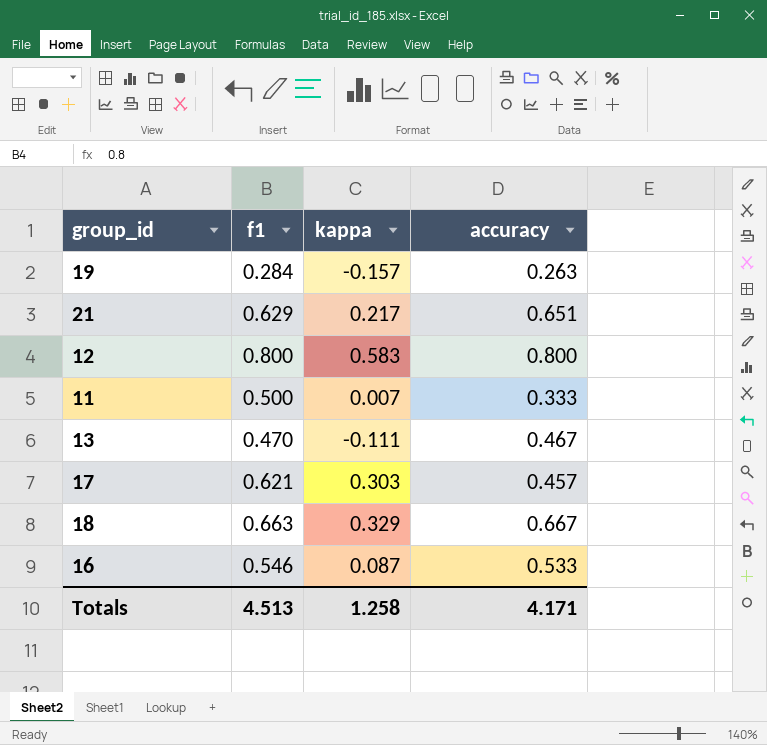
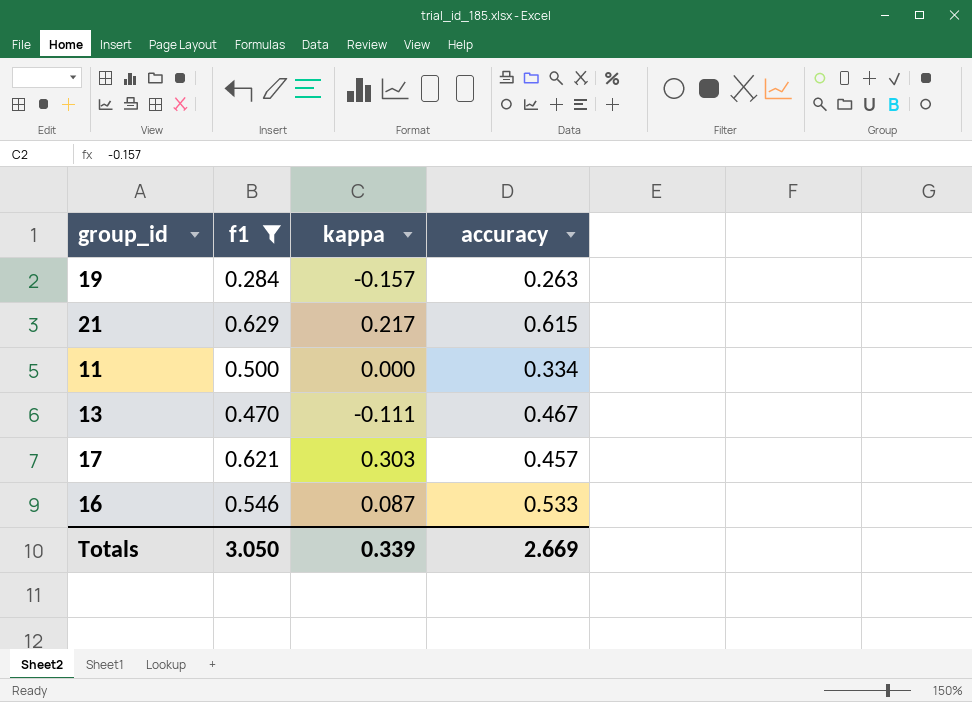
filter: none -> f1 <= 0.629
21 | accuracy: 0.651 -> 0.615
11 | kappa: 0.007 -> 0.000
11 | accuracy: 0.333 -> 0.334
Totals | f1: 4.513 -> 3.050
Totals | kappa: 1.258 -> 0.339
Totals | accuracy: 4.171 -> 2.669

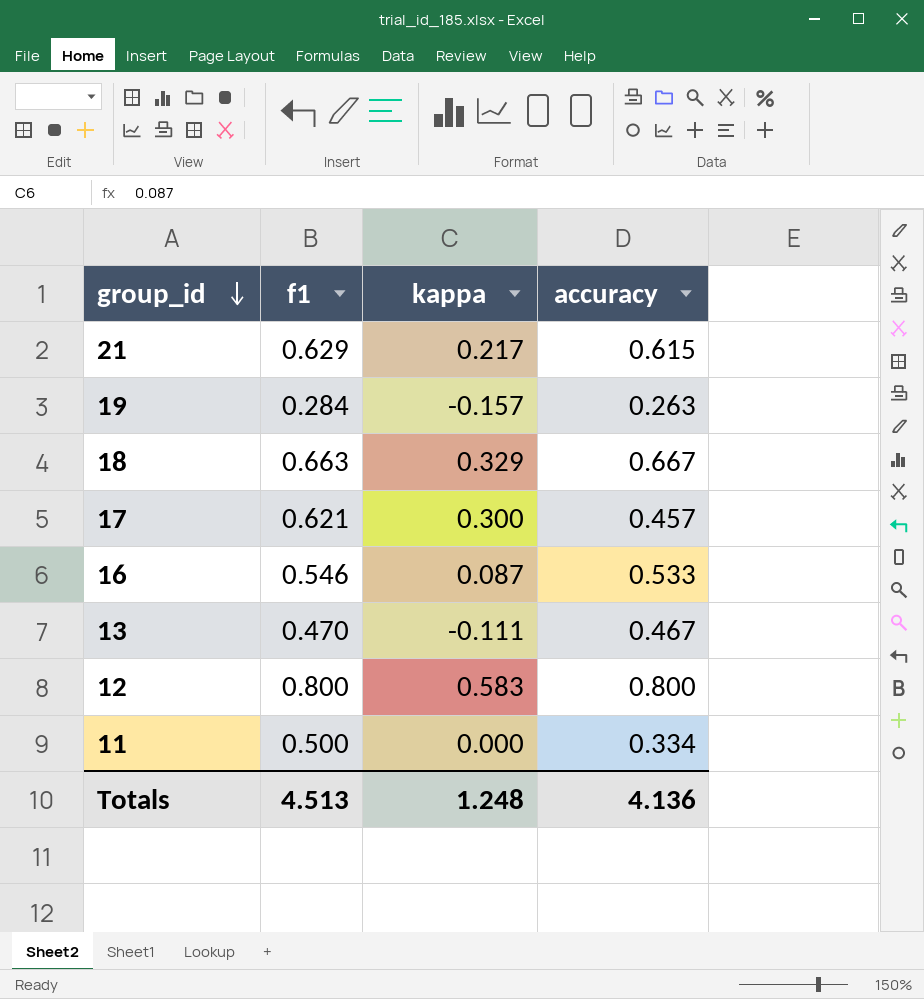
filter: f1 <= 0.629 -> none
row order: none -> group_id descending
17 | kappa: 0.303 -> 0.300
Totals | f1: 3.050 -> 4.513
Totals | kappa: 0.339 -> 1.248
Totals | accuracy: 2.669 -> 4.136

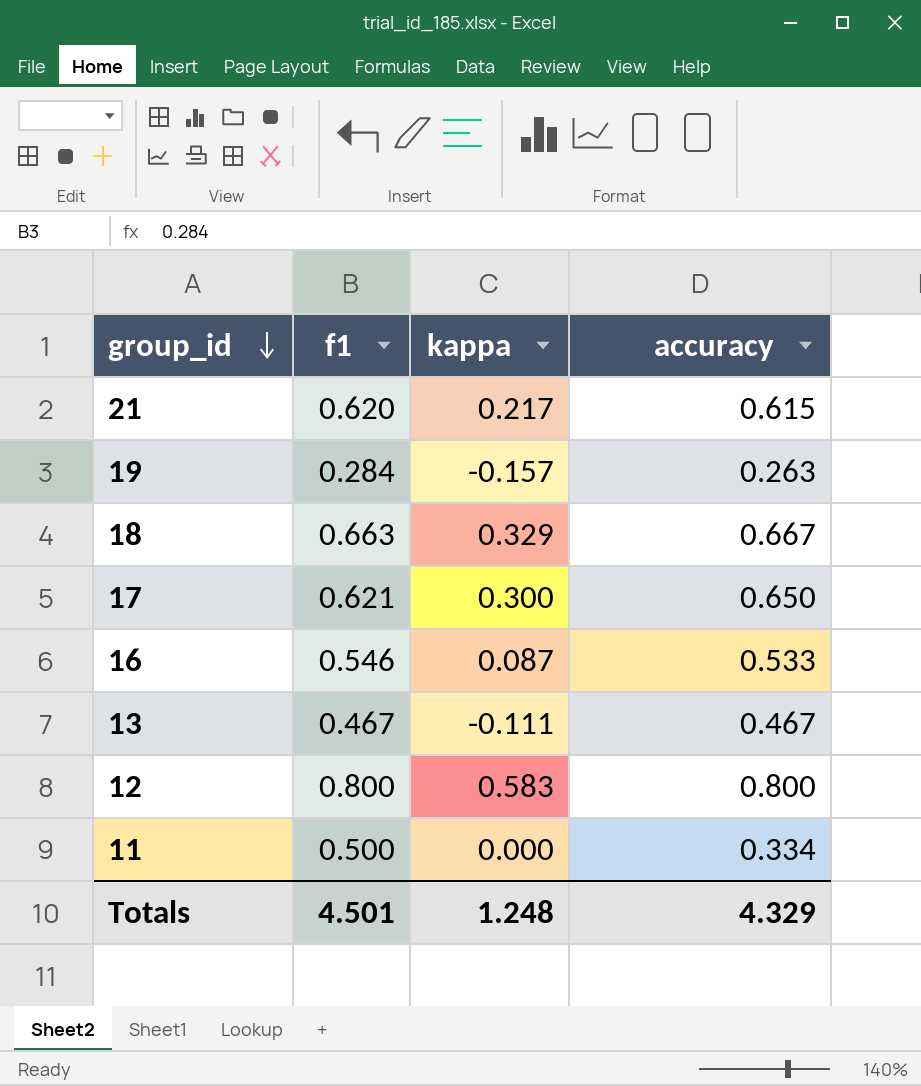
21 | f1: 0.629 -> 0.620
17 | accuracy: 0.457 -> 0.650
13 | f1: 0.470 -> 0.467
Totals | f1: 4.513 -> 4.501
Totals | accuracy: 4.136 -> 4.329

